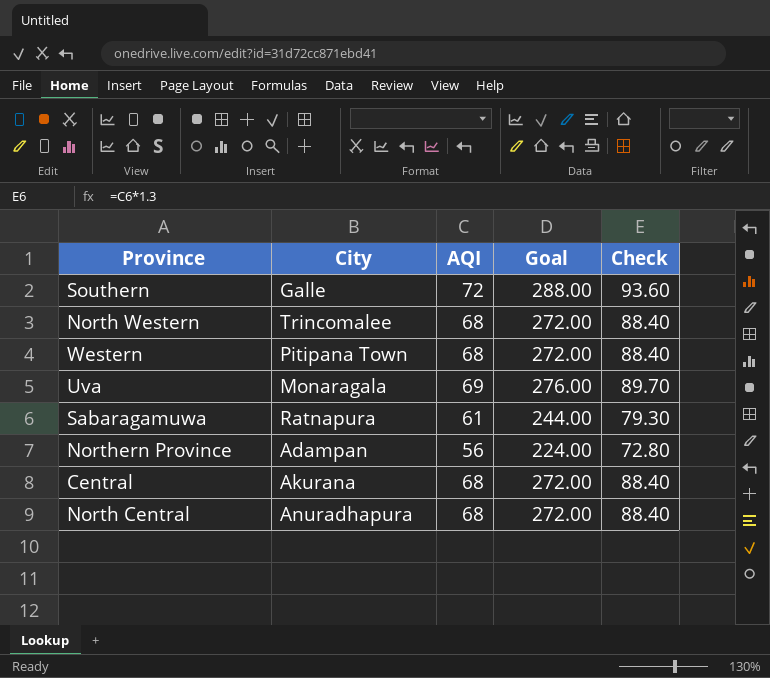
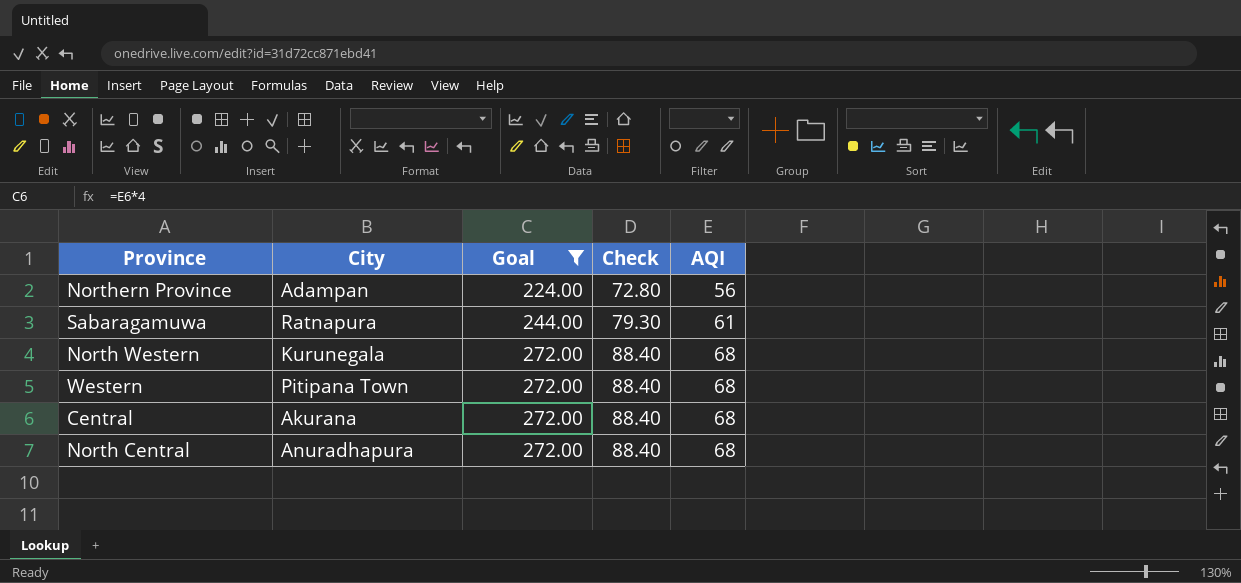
filter: none -> Goal <= 272.00
row order: none -> Goal ascending
column AQI | position: 3 -> 5
North Western | City: Trincomalee -> Kurunegala

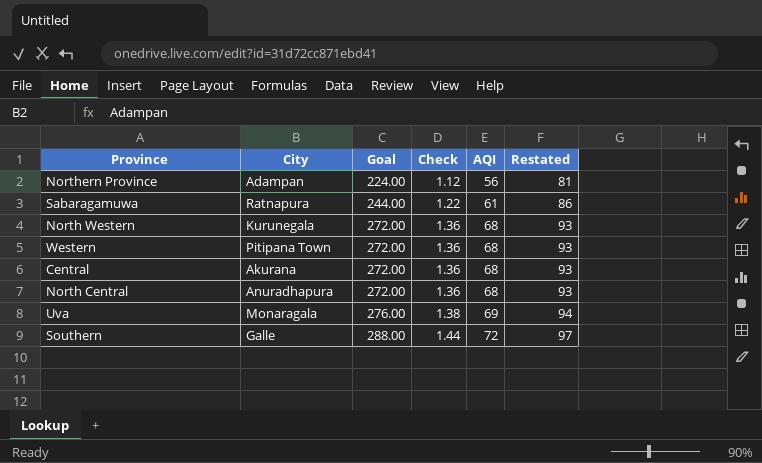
filter: Goal <= 272.00 -> none
column Check | formula: [AQI] * 1.3 -> [AQI] * 0.02
column Restated | formula: none -> [AQI] + 25

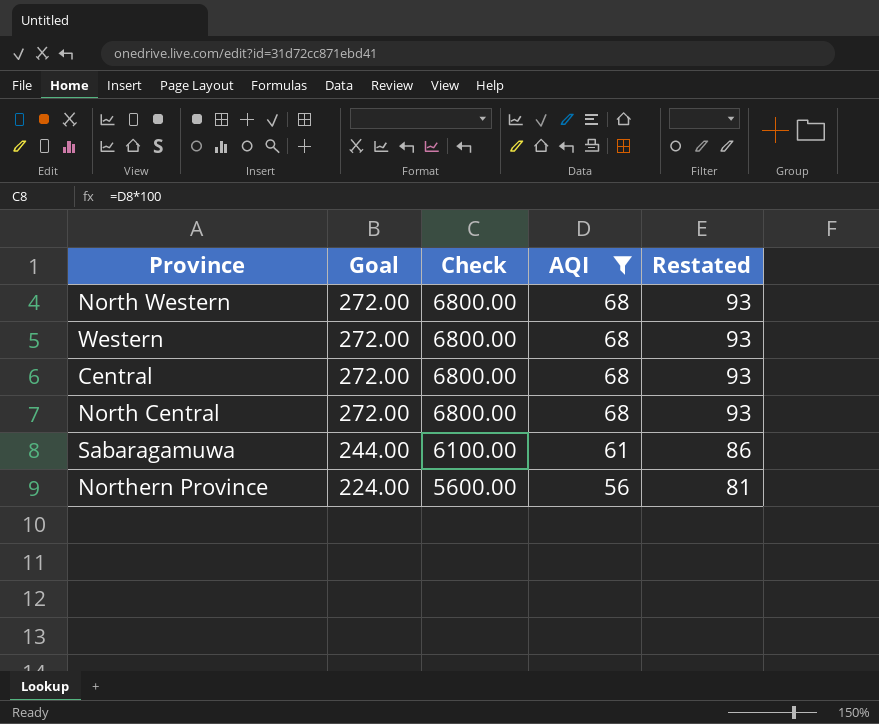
filter: none -> AQI <= 68
row order: Goal ascending -> Goal descending
column City | position: 2 -> none
column Check | formula: [AQI] * 0.02 -> [AQI] * 100

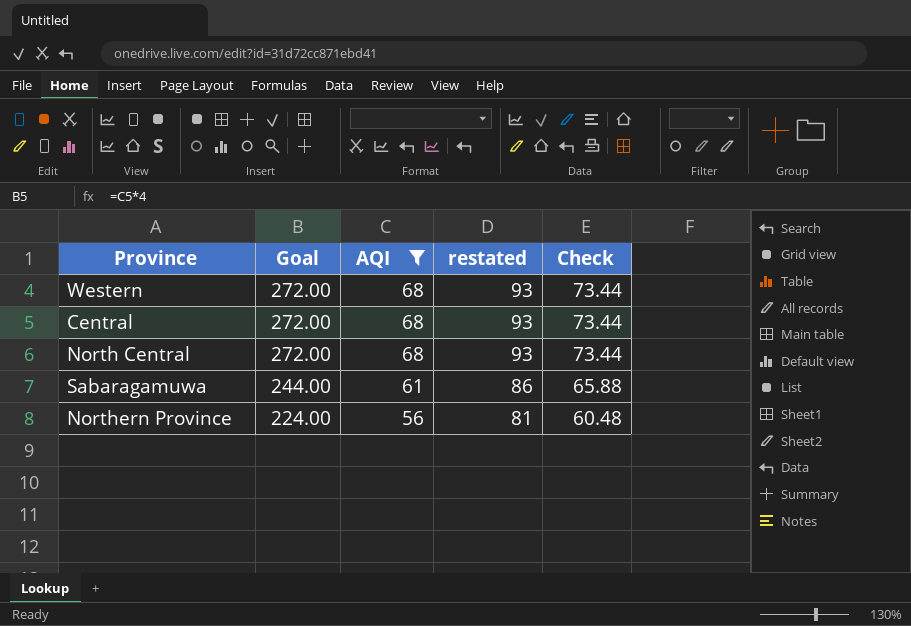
column name: Restated -> restated
column Check | formula: [AQI] * 100 -> [AQI] * 1.08
column Check | position: 3 -> 5
row North Western: 272.00 | 6800.00 | 68 | 93 -> none

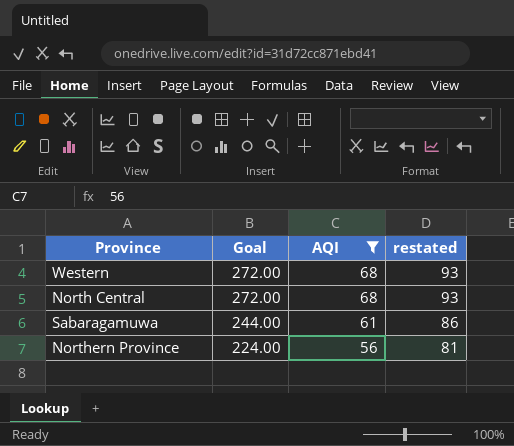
column Check | formula: [AQI] * 1.08 -> none
row Central: 272.00 | 68 | 93 | 73.44 -> none

